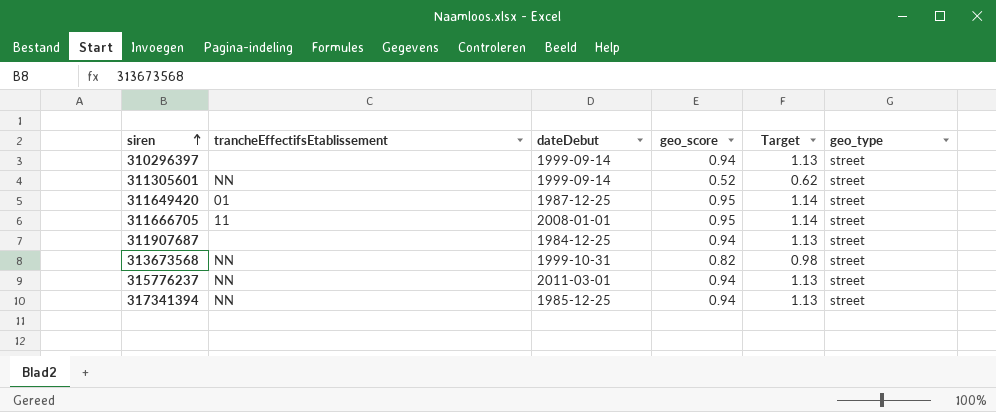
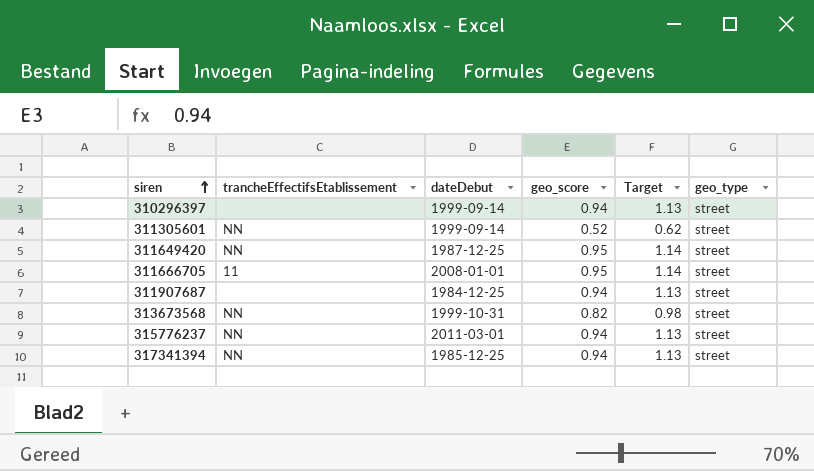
311649420 | trancheEffectifsEtablissement: 01 -> NN

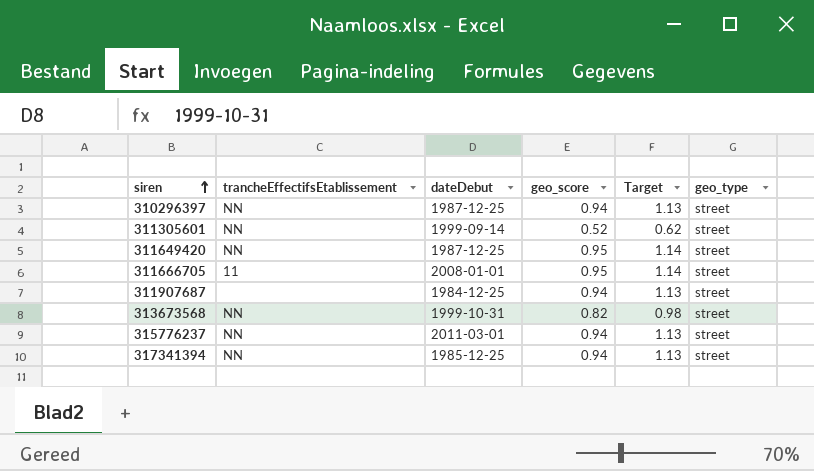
310296397 | trancheEffectifsEtablissement: none -> NN
310296397 | dateDebut: 1999-09-14 -> 1987-12-25

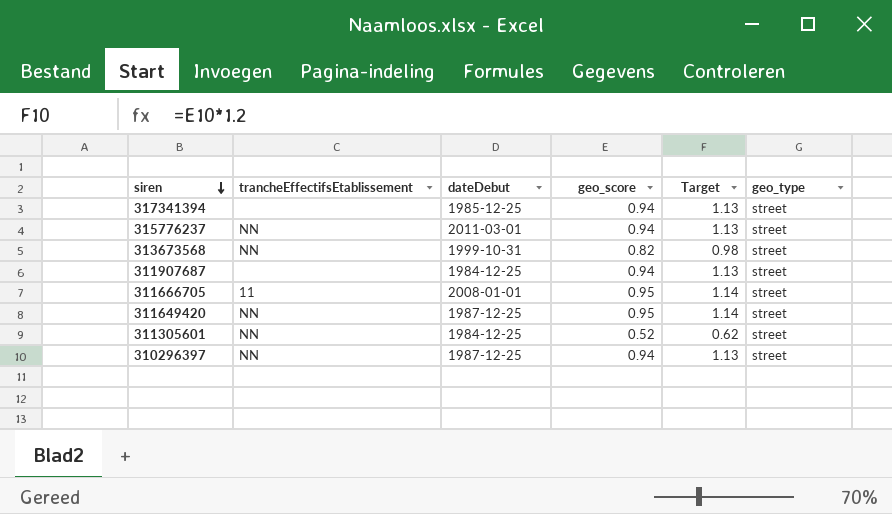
row order: siren ascending -> siren descending
317341394 | trancheEffectifsEtablissement: NN -> none
311305601 | dateDebut: 1999-09-14 -> 1984-12-25

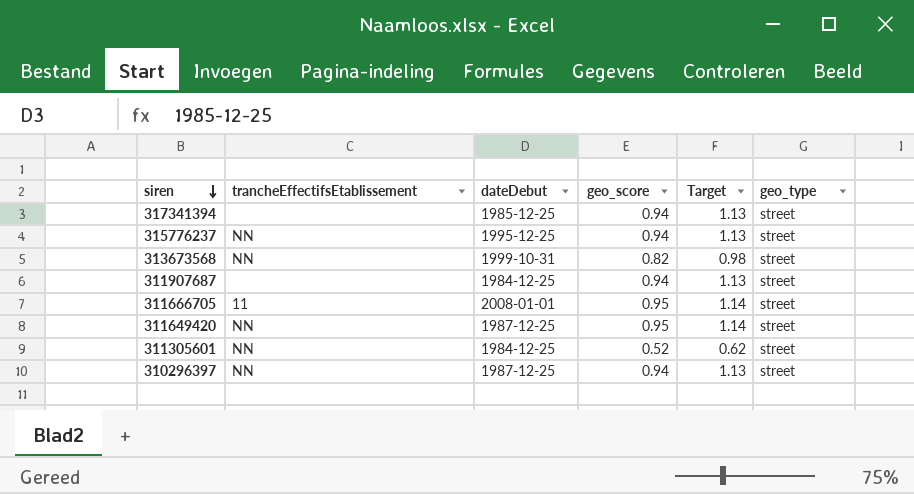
315776237 | dateDebut: 2011-03-01 -> 1995-12-25

